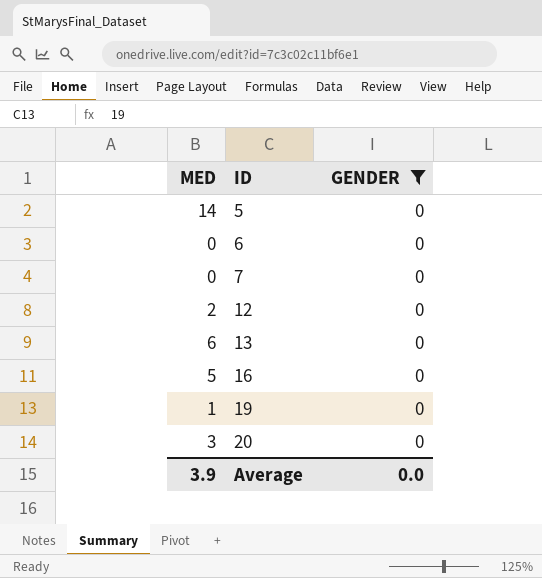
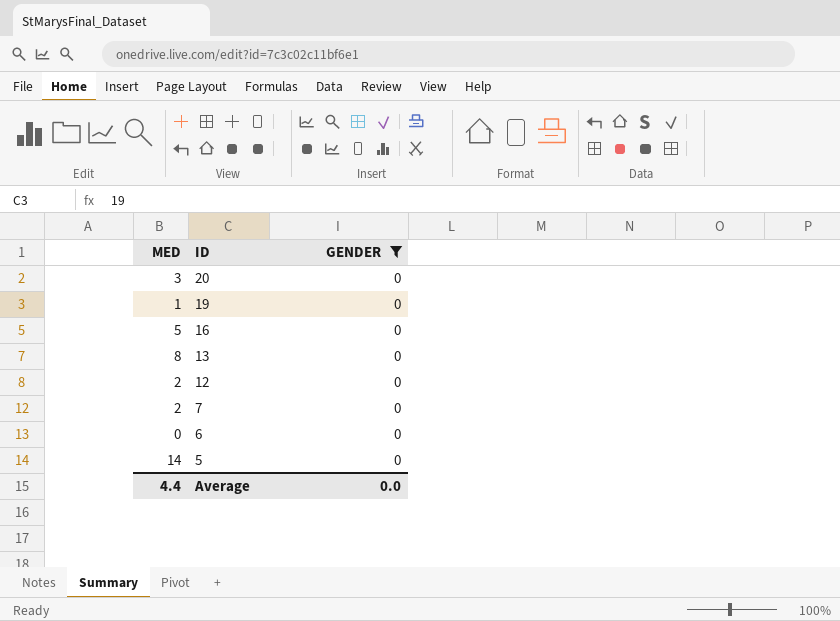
row order: ID ascending -> ID descending
13 | MED: 6 -> 8
7 | MED: 0 -> 2
Average | MED: 3.9 -> 4.4

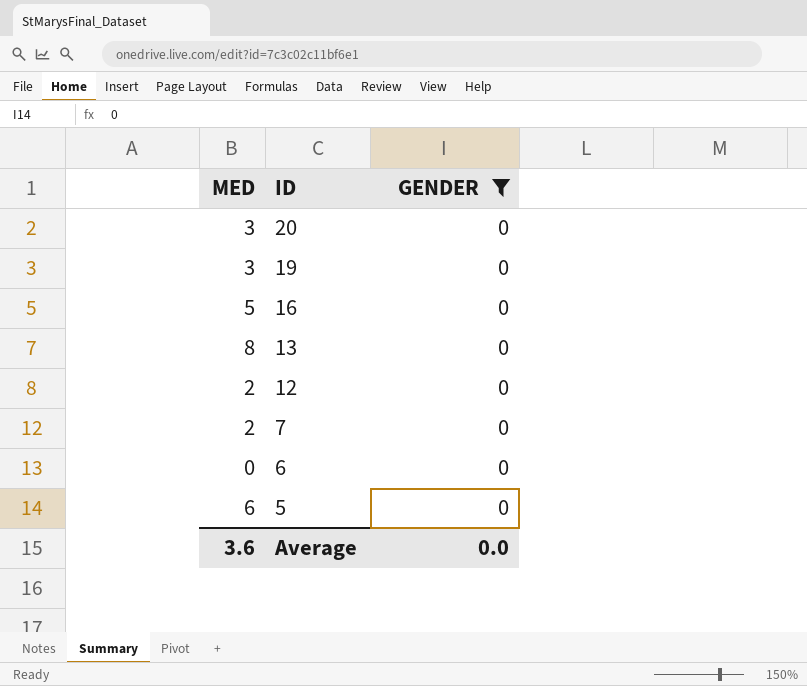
19 | MED: 1 -> 3
5 | MED: 14 -> 6
Average | MED: 4.4 -> 3.6

